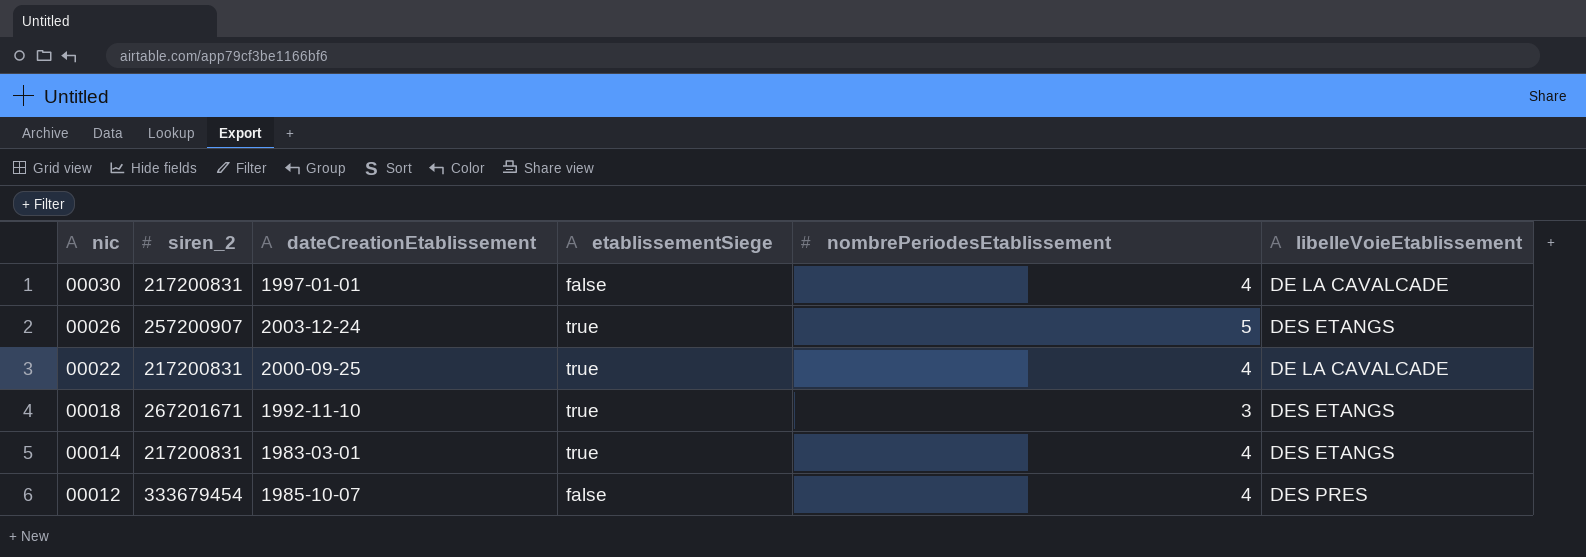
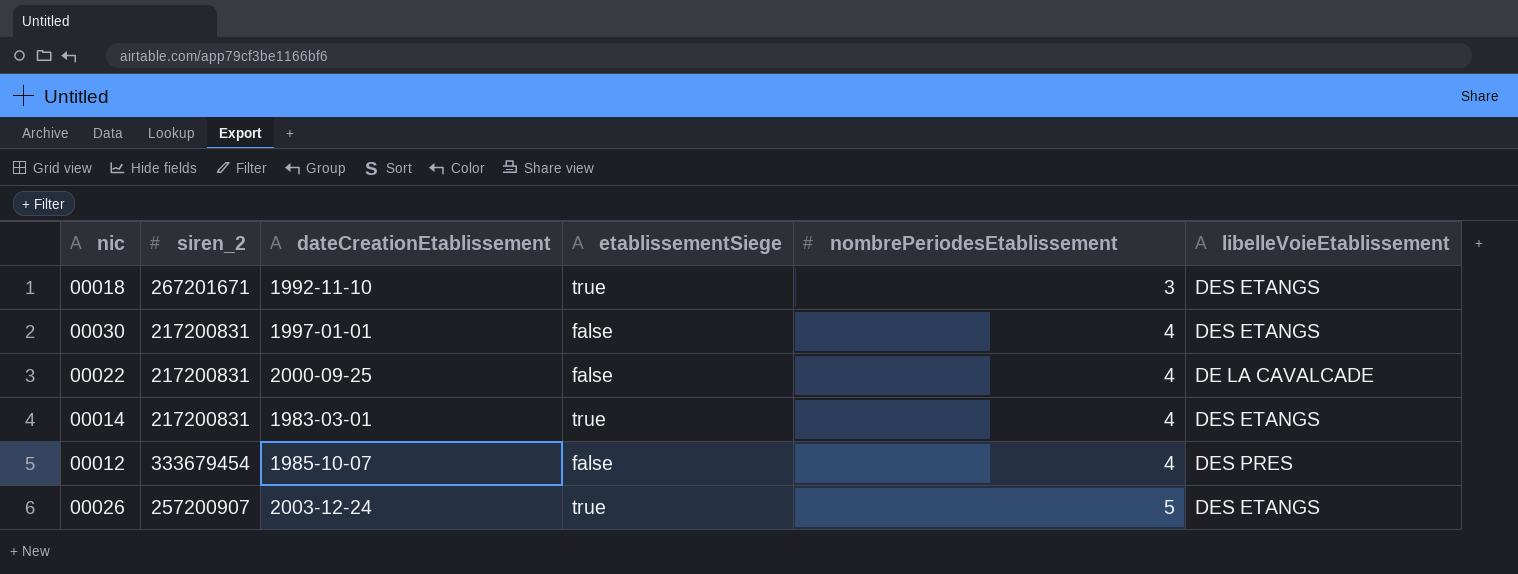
row order: nic descending -> nombrePeriodesEtablissement ascending
00030 | libelleVoieEtablissement: DE LA CAVALCADE -> DES ETANGS
00022 | etablissementSiege: true -> false

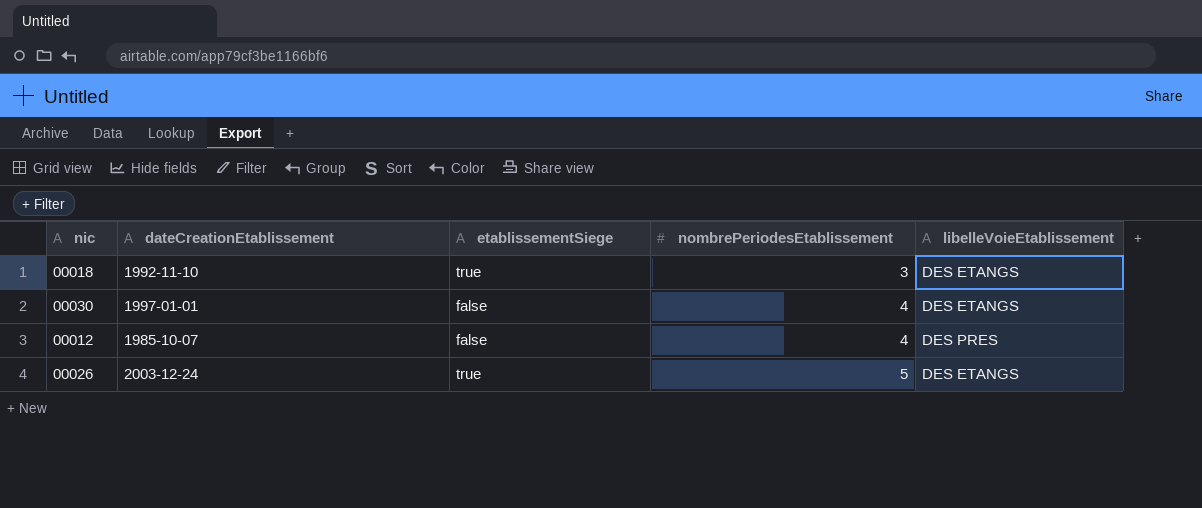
column siren_2 | position: 2 -> none
row 00022: 217200831 | 2000-09-25 | false | 4 | DE LA CAVALCADE -> none
row 00014: 217200831 | 1983-03-01 | true | 4 | DES ETANGS -> none

